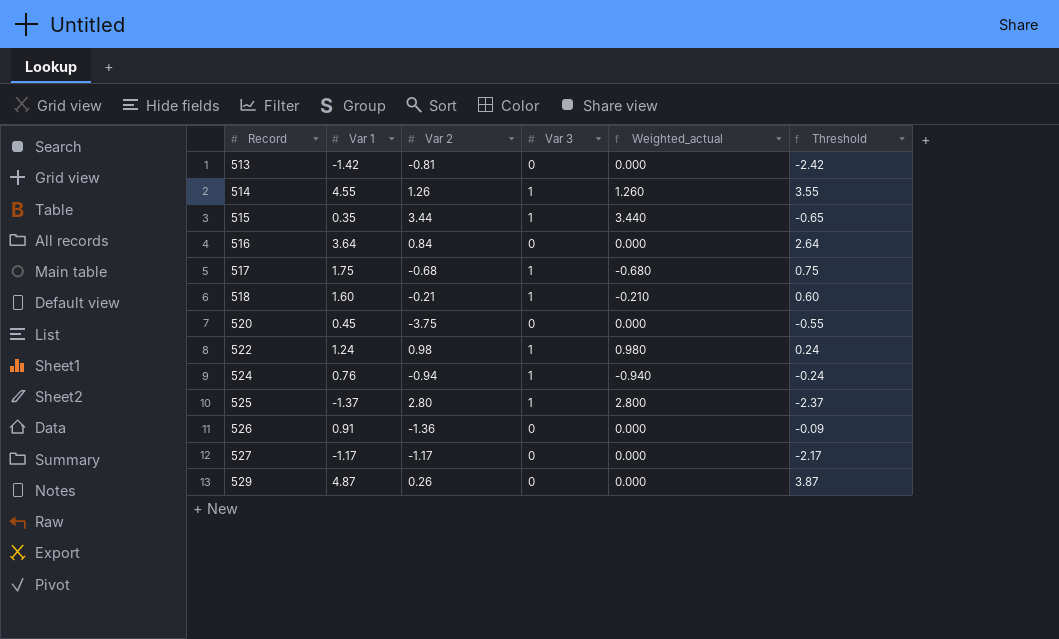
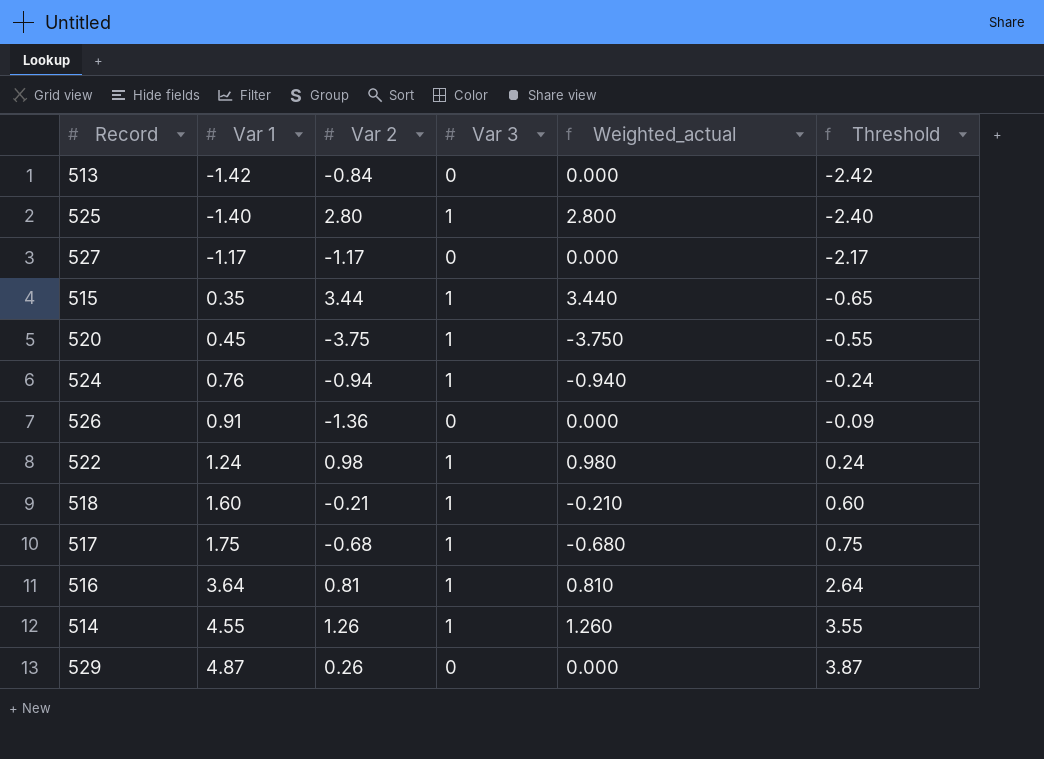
row order: Record ascending -> Var 1 ascending
513 | Var 2: -0.81 -> -0.84
525 | Var 1: -1.37 -> -1.40
525 | Threshold: -2.37 -> -2.40
520 | Var 3: 0 -> 1
520 | Weighted_actual: 0.000 -> -3.750
516 | Var 2: 0.84 -> 0.81
516 | Var 3: 0 -> 1
516 | Weighted_actual: 0.000 -> 0.810

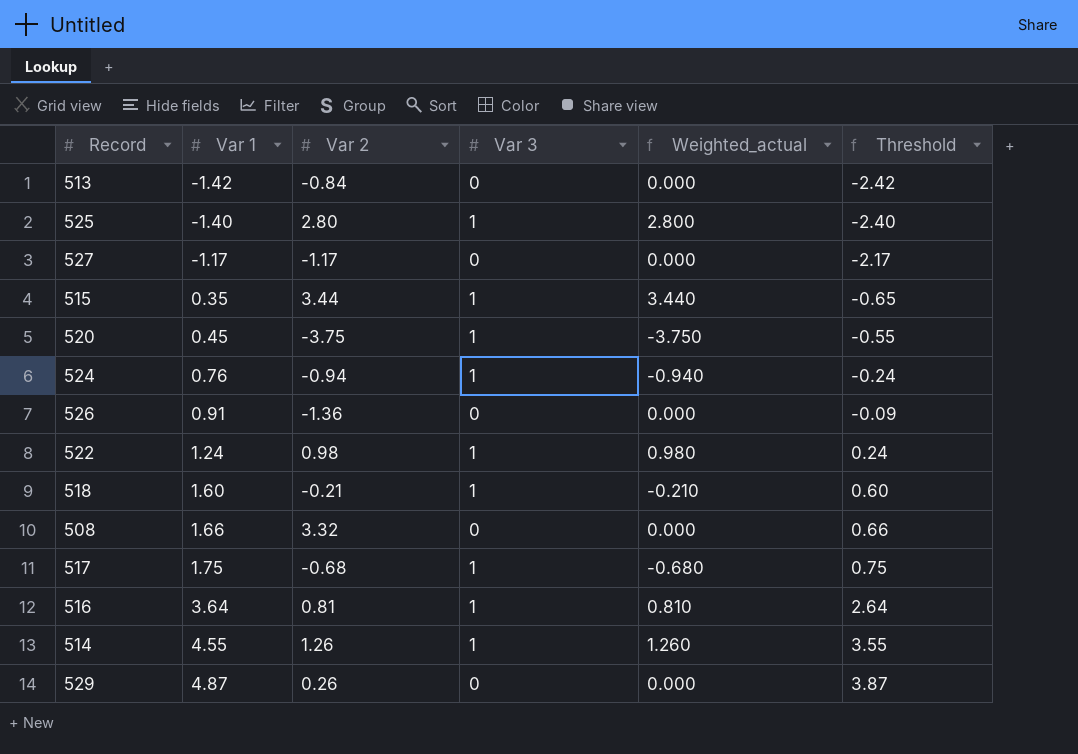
row 508: none -> 1.66 | 3.32 | 0 | 0.000 | 0.66

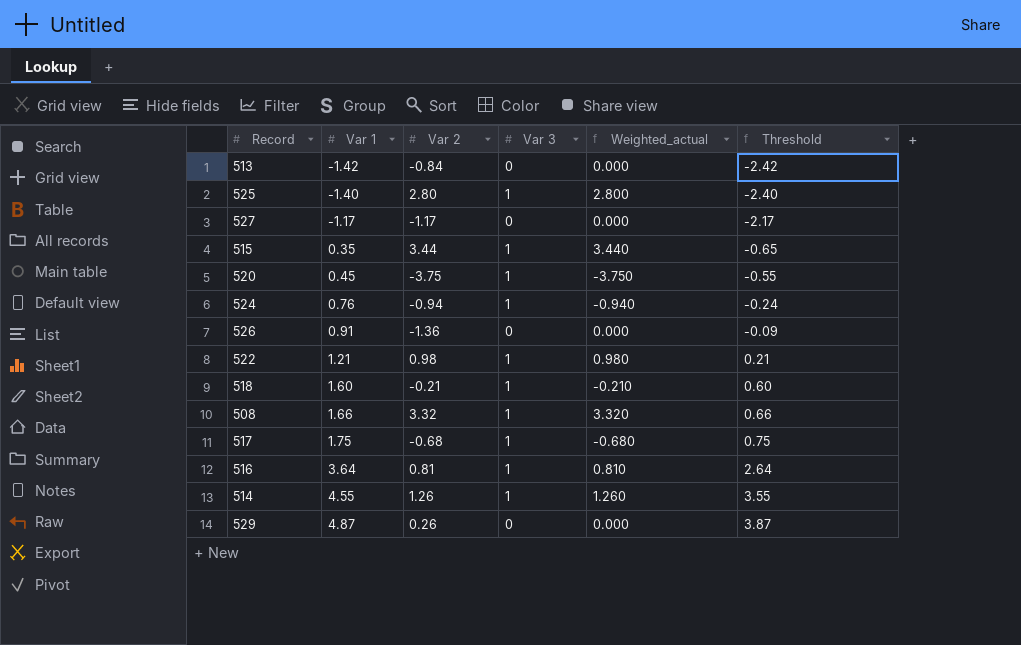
522 | Var 1: 1.24 -> 1.21
522 | Threshold: 0.24 -> 0.21
508 | Var 3: 0 -> 1
508 | Weighted_actual: 0.000 -> 3.320

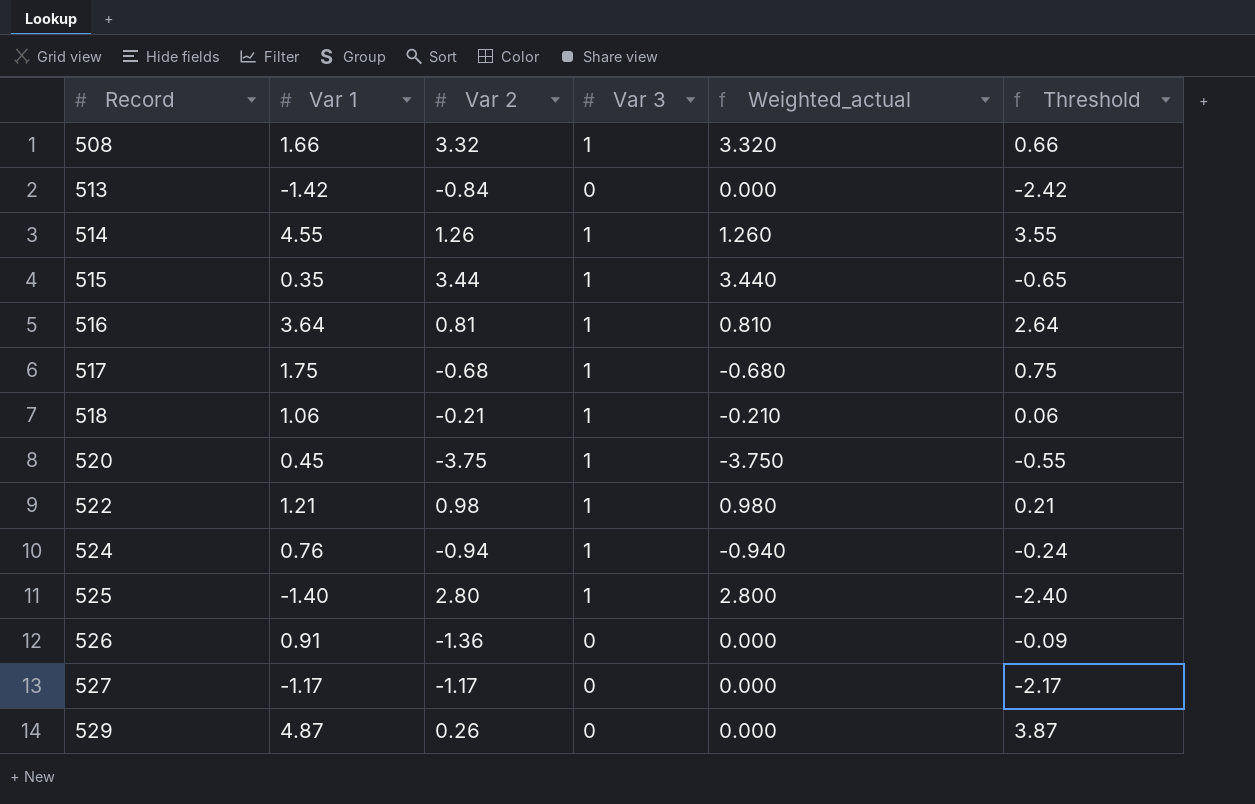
row order: Var 1 ascending -> Record ascending
518 | Var 1: 1.60 -> 1.06
518 | Threshold: 0.60 -> 0.06

